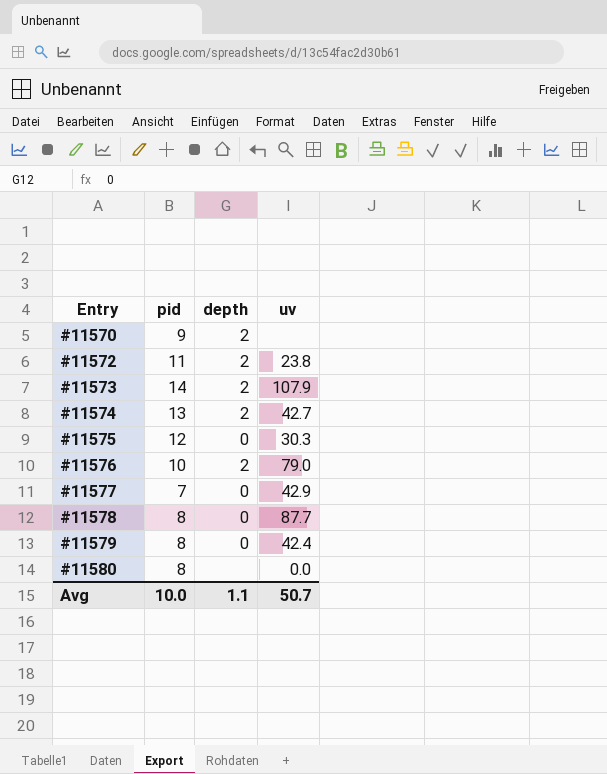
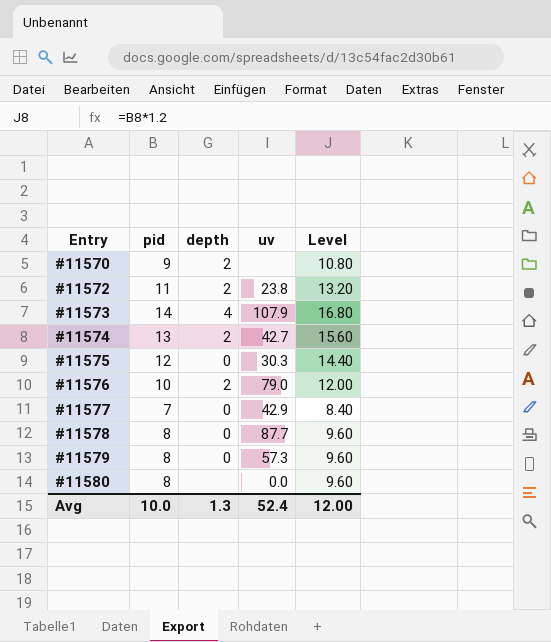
column Level | formula: none -> [pid] * 1.2
#11573 | depth: 2 -> 4
#11579 | uv: 42.4 -> 57.3
Avg | depth: 1.1 -> 1.3
Avg | uv: 50.7 -> 52.4

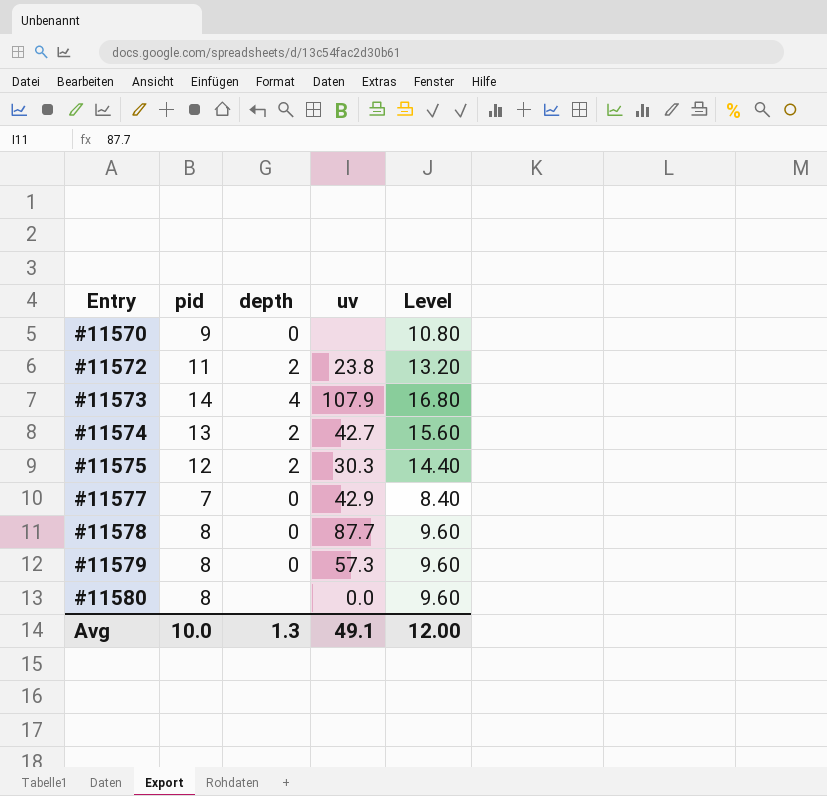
row #11576: 10 | 2 | 79.0 | 12.00 -> none
#11570 | depth: 2 -> 0
#11575 | depth: 0 -> 2
Avg | uv: 52.4 -> 49.1

